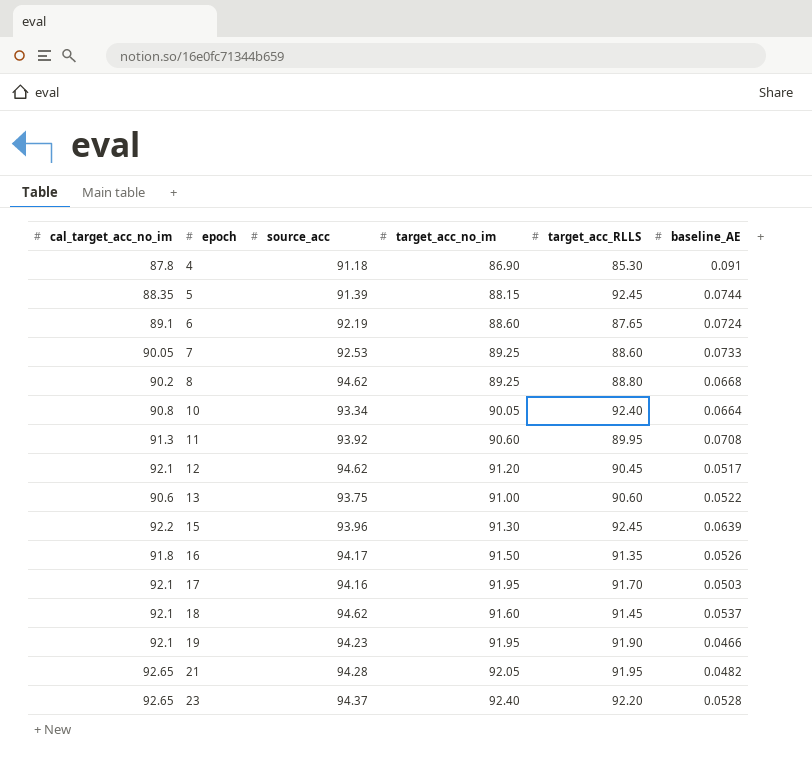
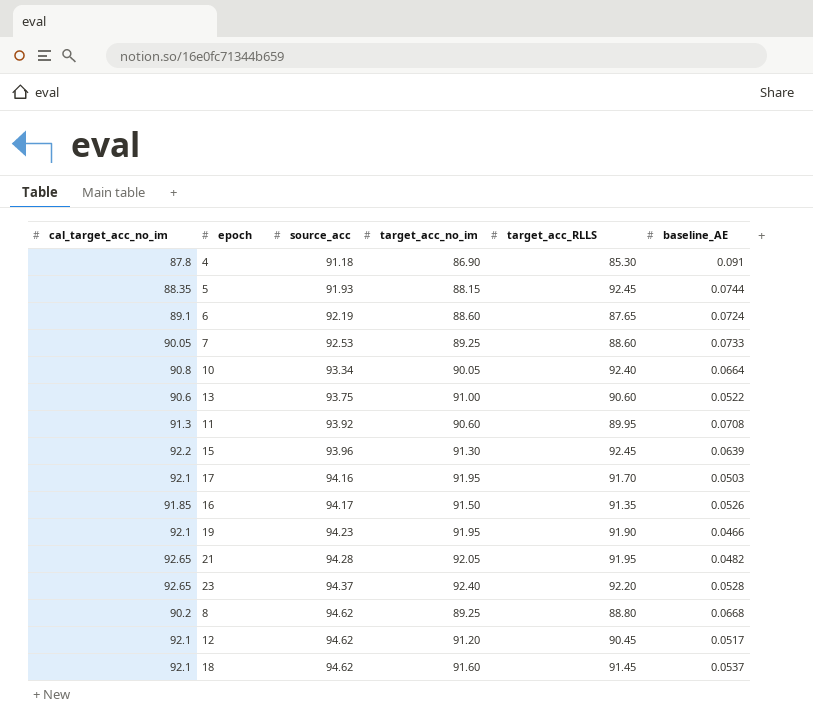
row order: epoch ascending -> source_acc ascending
5 | source_acc: 91.39 -> 91.93
16 | cal_target_acc_no_im: 91.8 -> 91.85

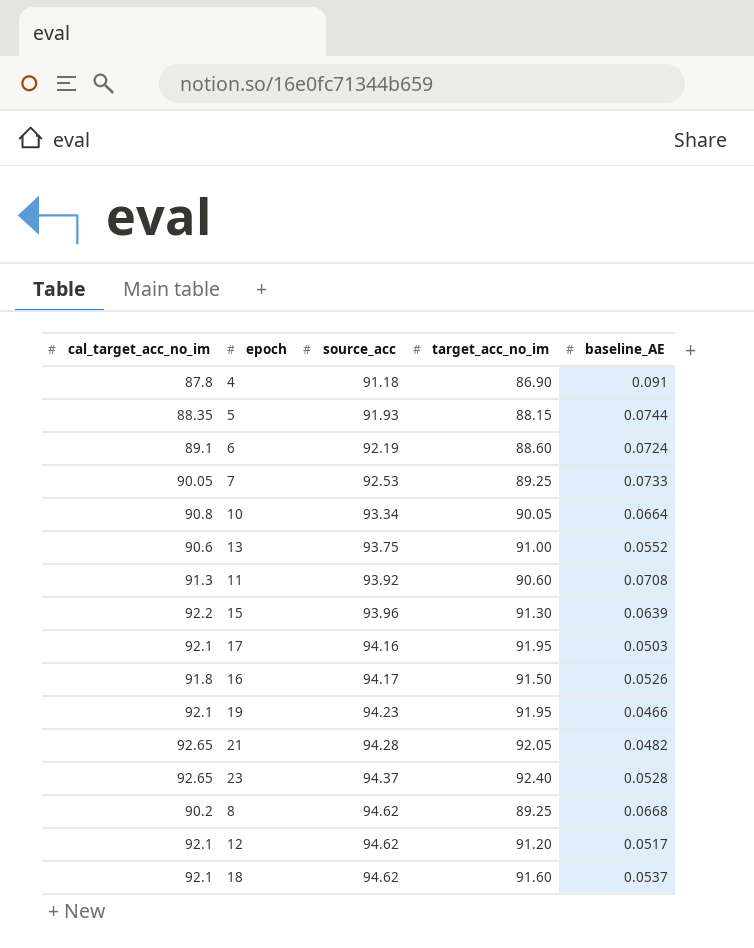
column target_acc_RLLS | position: 5 -> none
13 | baseline_AE: 0.0522 -> 0.0552
16 | cal_target_acc_no_im: 91.85 -> 91.8

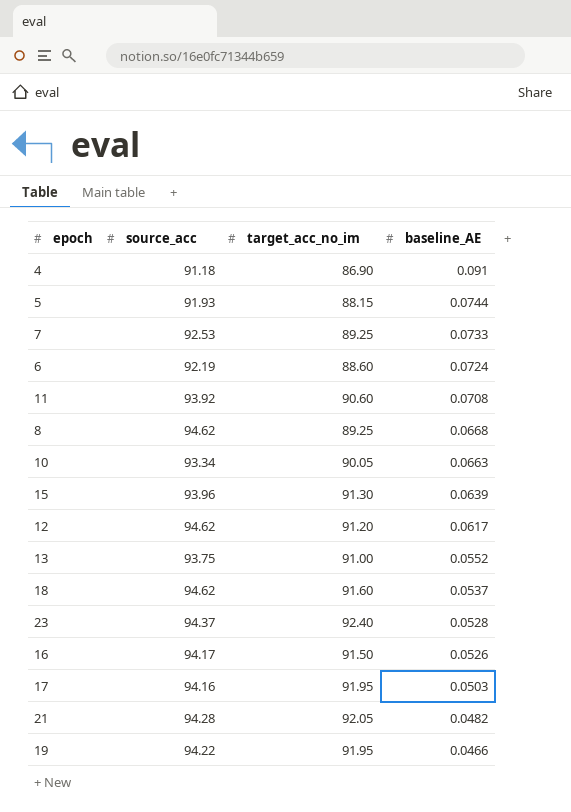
row order: source_acc ascending -> baseline_AE descending
column cal_target_acc_no_im | position: 1 -> none
10 | baseline_AE: 0.0664 -> 0.0663
12 | baseline_AE: 0.0517 -> 0.0617
19 | source_acc: 94.23 -> 94.22

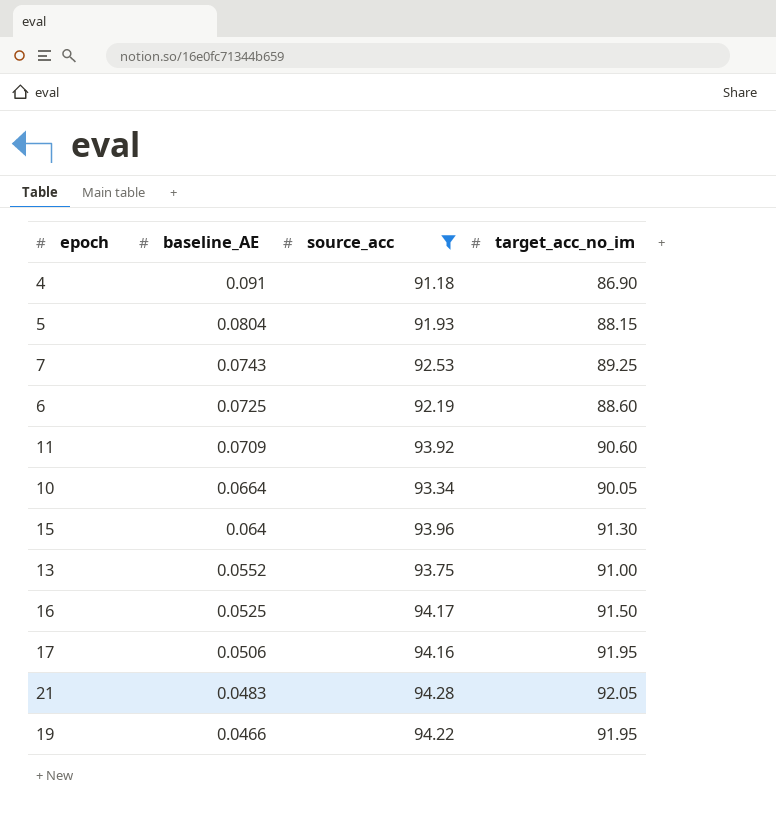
filter: none -> source_acc <= 94.28
column baseline_AE | position: 4 -> 2
5 | baseline_AE: 0.0744 -> 0.0804
7 | baseline_AE: 0.0733 -> 0.0743
6 | baseline_AE: 0.0724 -> 0.0725
11 | baseline_AE: 0.0708 -> 0.0709
10 | baseline_AE: 0.0663 -> 0.0664
15 | baseline_AE: 0.0639 -> 0.064
16 | baseline_AE: 0.0526 -> 0.0525
17 | baseline_AE: 0.0503 -> 0.0506
21 | baseline_AE: 0.0482 -> 0.0483

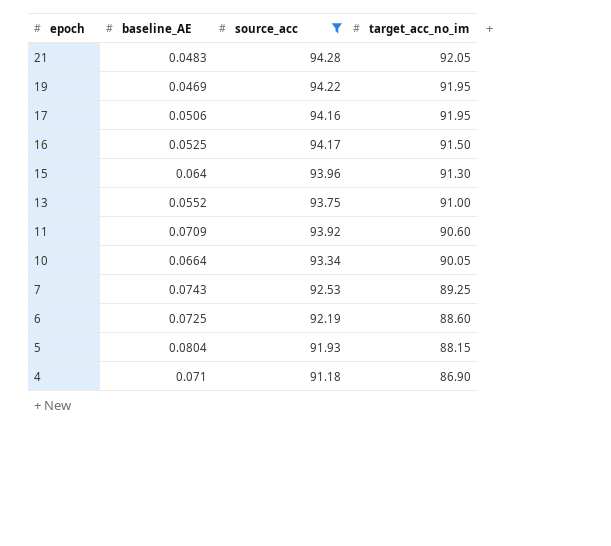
row order: baseline_AE descending -> epoch descending
19 | baseline_AE: 0.0466 -> 0.0469
4 | baseline_AE: 0.091 -> 0.071

